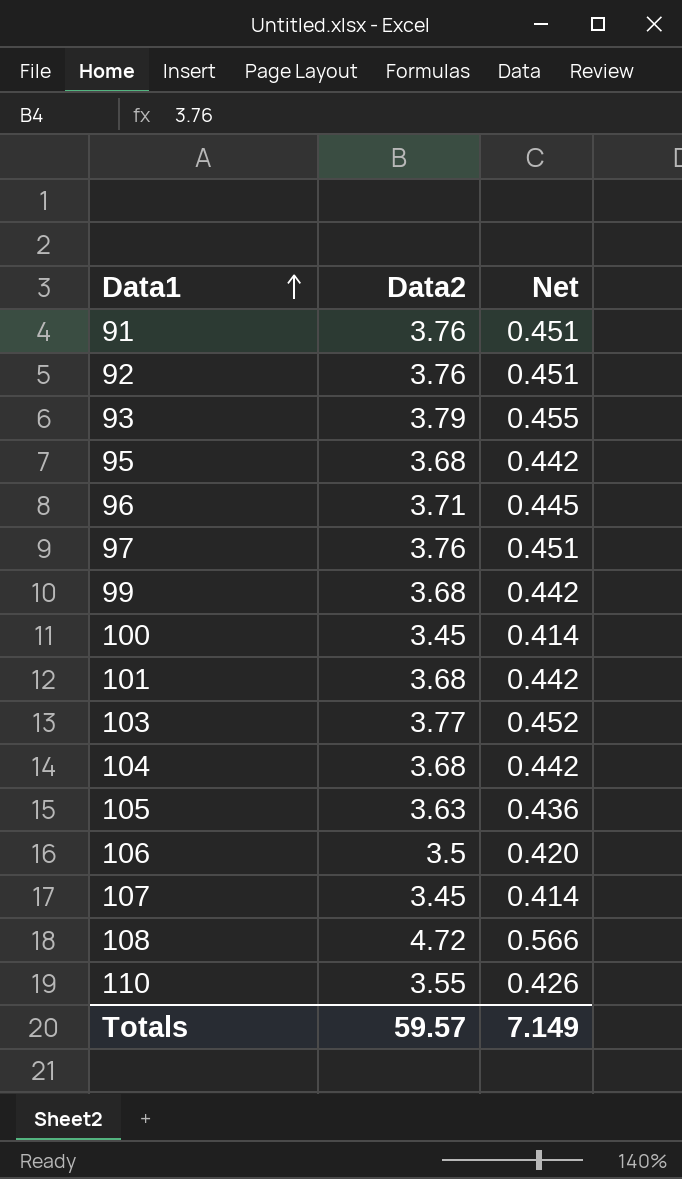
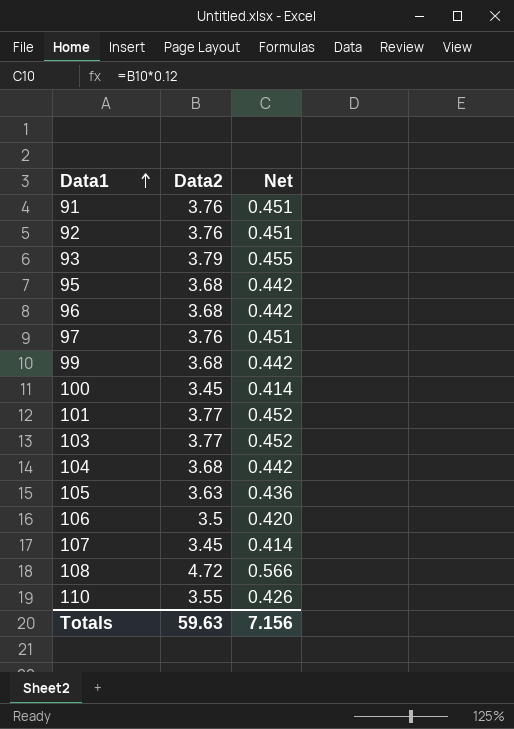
96 | Data2: 3.71 -> 3.68
96 | Net: 0.445 -> 0.442
101 | Data2: 3.68 -> 3.77
101 | Net: 0.442 -> 0.452
Totals | Data2: 59.57 -> 59.63
Totals | Net: 7.149 -> 7.156

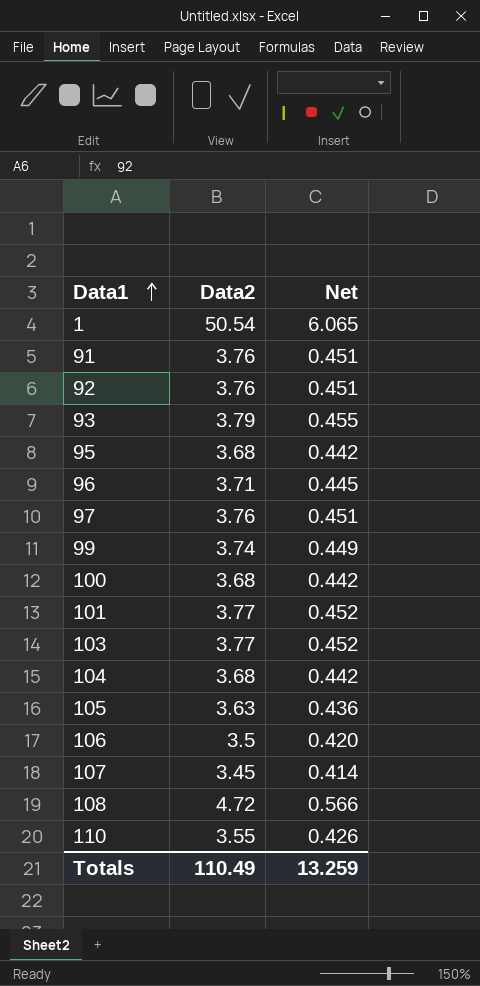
row 1: none -> 50.54 | 6.065
96 | Data2: 3.68 -> 3.71
96 | Net: 0.442 -> 0.445
99 | Data2: 3.68 -> 3.74
99 | Net: 0.442 -> 0.449
100 | Data2: 3.45 -> 3.68
100 | Net: 0.414 -> 0.442
Totals | Data2: 59.63 -> 110.49
Totals | Net: 7.156 -> 13.259

